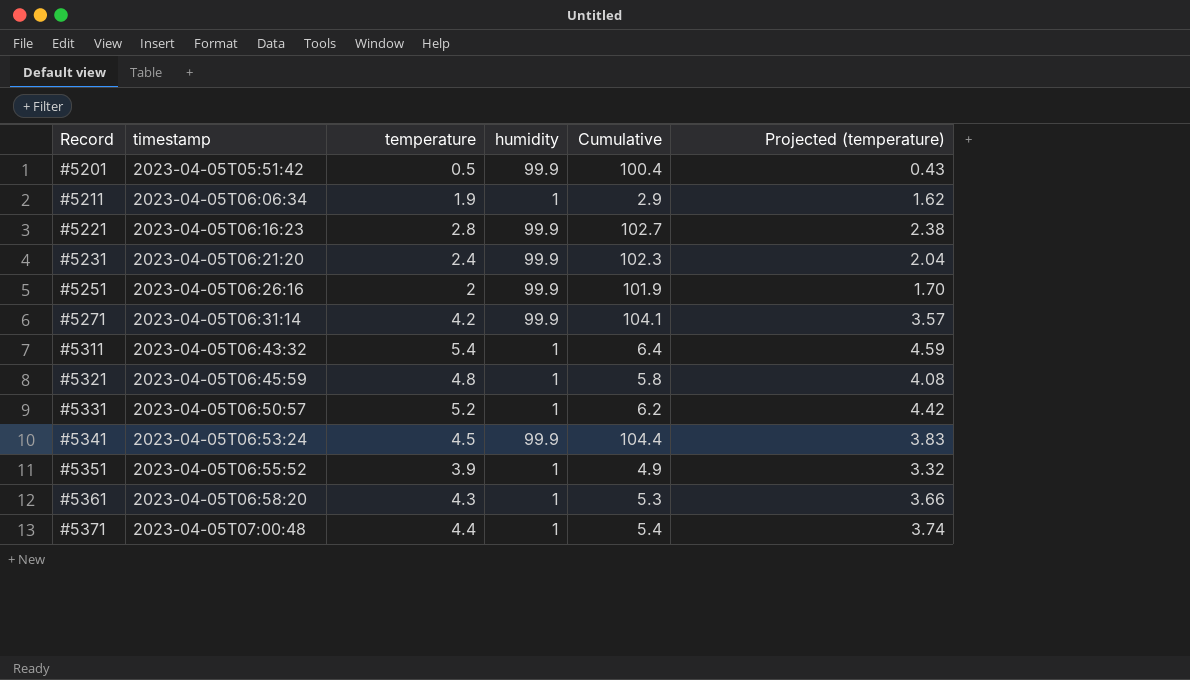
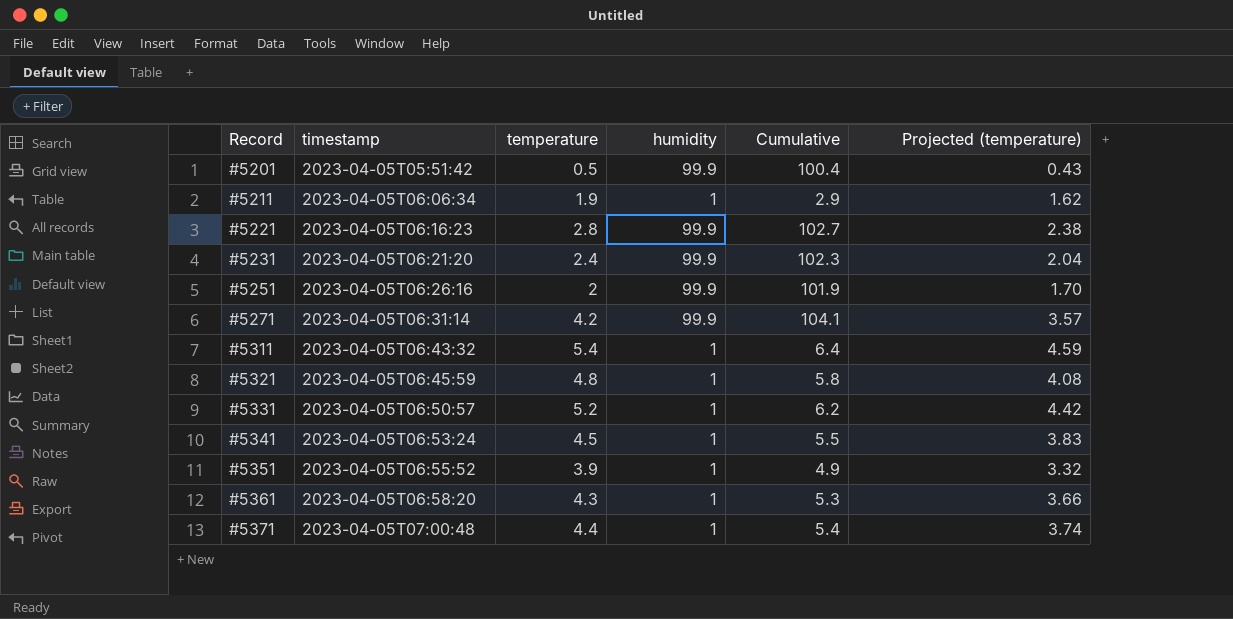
#5341 | humidity: 99.9 -> 1
#5341 | Cumulative: 104.4 -> 5.5

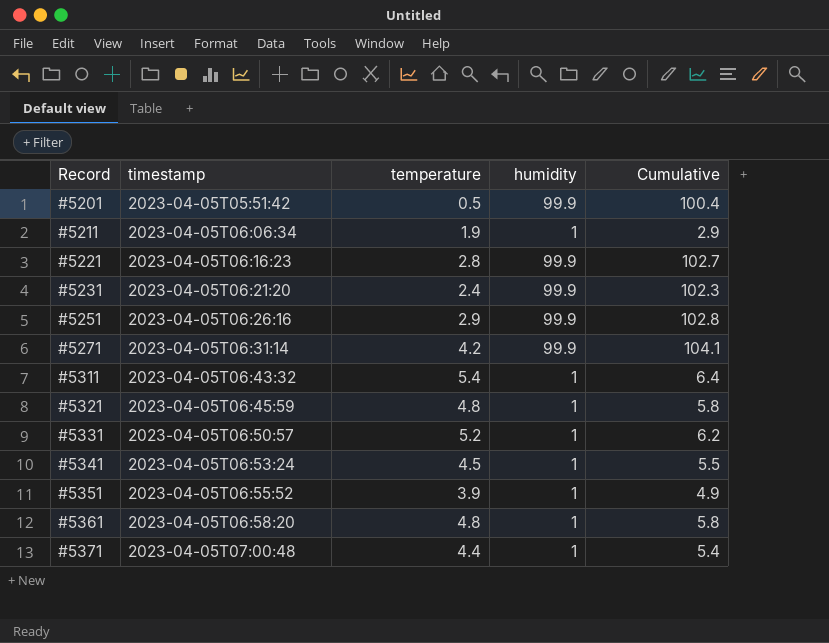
column Projected (temperature) | formula: [temperature] * 0.85 -> none
#5251 | temperature: 2 -> 2.9
#5251 | Cumulative: 101.9 -> 102.8
#5361 | temperature: 4.3 -> 4.8
#5361 | Cumulative: 5.3 -> 5.8

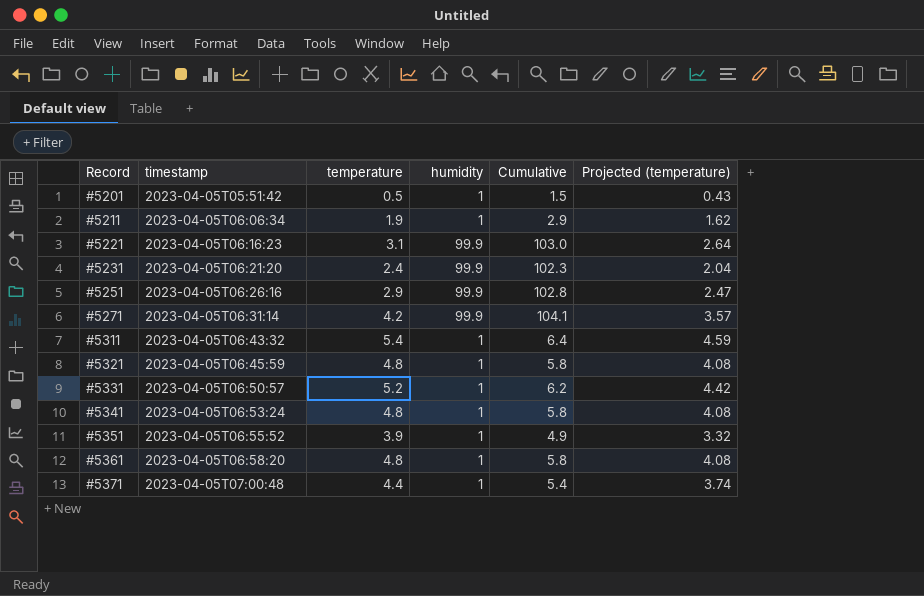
column Projected (temperature) | formula: none -> [temperature] * 0.85
#5201 | humidity: 99.9 -> 1
#5201 | Cumulative: 100.4 -> 1.5
#5221 | temperature: 2.8 -> 3.1
#5221 | Cumulative: 102.7 -> 103.0
#5341 | temperature: 4.5 -> 4.8
#5341 | Cumulative: 5.5 -> 5.8

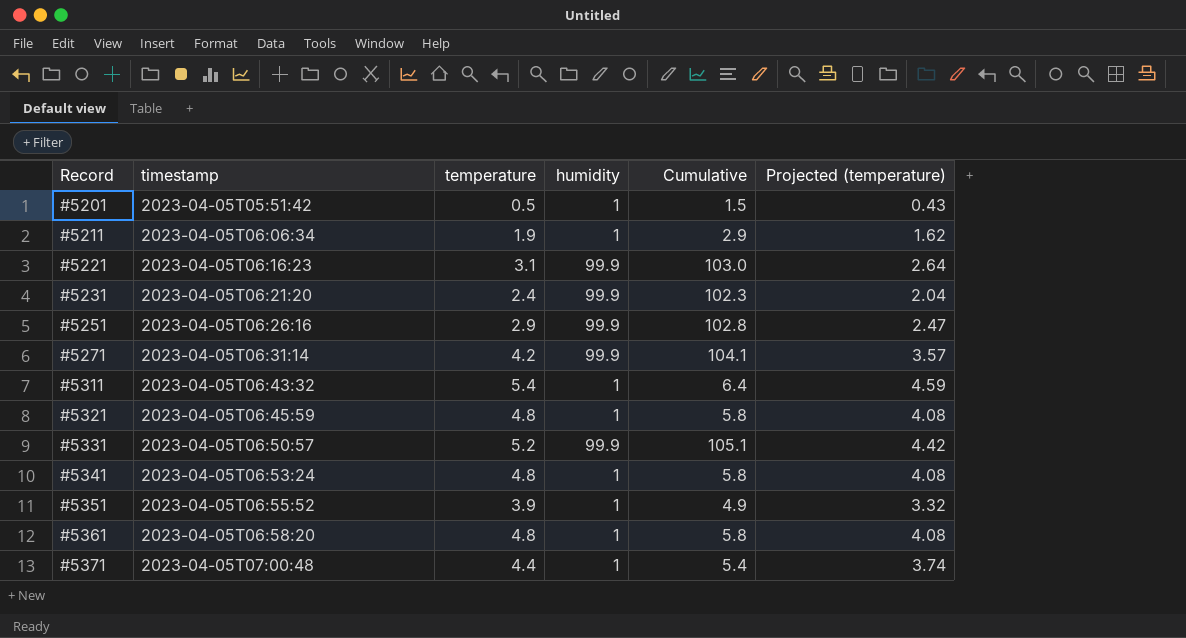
#5331 | humidity: 1 -> 99.9
#5331 | Cumulative: 6.2 -> 105.1

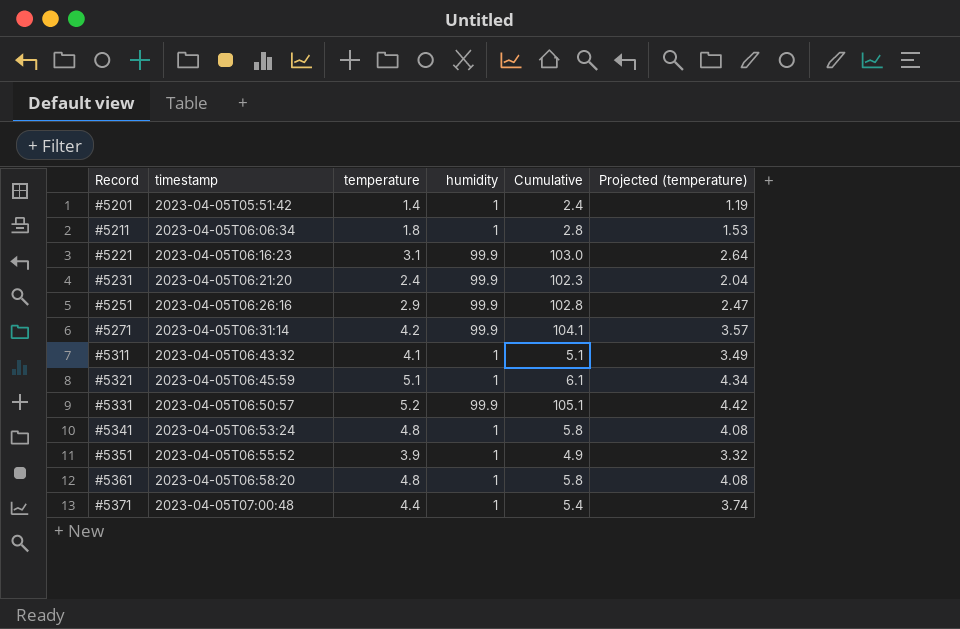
#5201 | temperature: 0.5 -> 1.4
#5201 | Cumulative: 1.5 -> 2.4
#5201 | Projected (temperature): 0.43 -> 1.19
#5211 | temperature: 1.9 -> 1.8
#5211 | Cumulative: 2.9 -> 2.8
#5211 | Projected (temperature): 1.62 -> 1.53
#5311 | temperature: 5.4 -> 4.1
#5311 | Cumulative: 6.4 -> 5.1
#5311 | Projected (temperature): 4.59 -> 3.49
#5321 | temperature: 4.8 -> 5.1
#5321 | Cumulative: 5.8 -> 6.1
#5321 | Projected (temperature): 4.08 -> 4.34

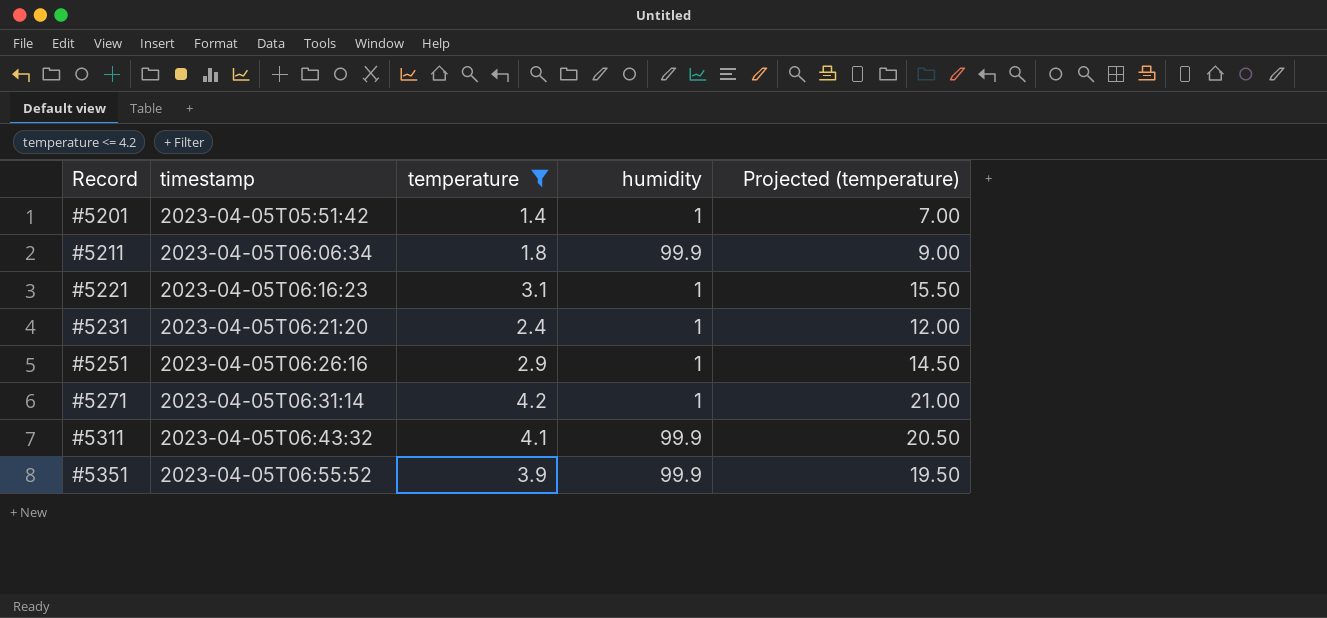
filter: none -> temperature <= 4.2
column Cumulative | formula: [temperature] + [humidity] -> none
column Projected (temperature) | formula: [temperature] * 0.85 -> [temperature] * 5
#5211 | humidity: 1 -> 99.9
#5221 | humidity: 99.9 -> 1
#5231 | humidity: 99.9 -> 1
#5251 | humidity: 99.9 -> 1
#5271 | humidity: 99.9 -> 1
#5311 | humidity: 1 -> 99.9
#5351 | humidity: 1 -> 99.9

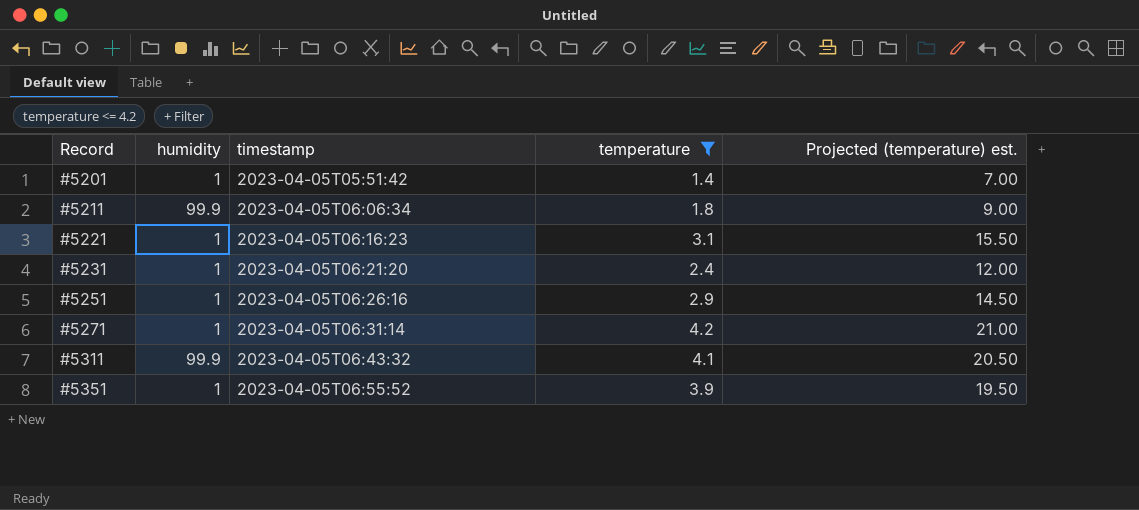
column humidity | position: 4 -> 2
column name: Projected (temperature) -> Projected (temperature) est.
#5351 | humidity: 99.9 -> 1

